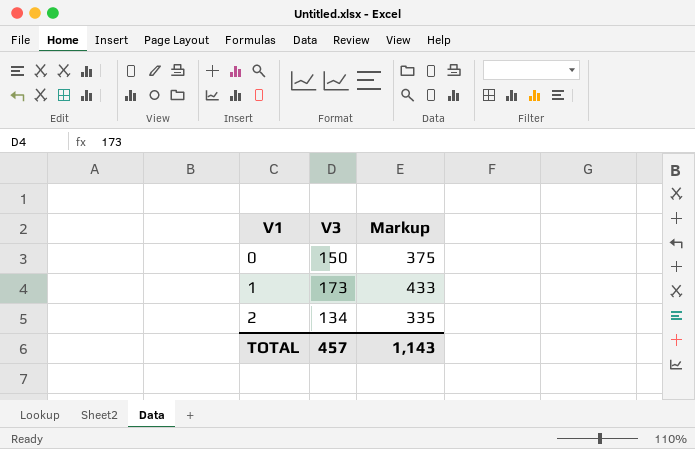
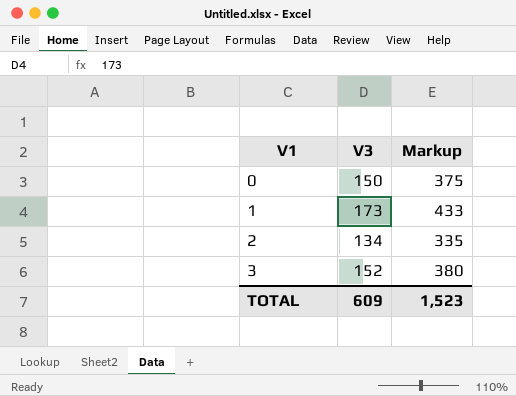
row 3: none -> 152 | 380
TOTAL | V3: 457 -> 609
TOTAL | Markup: 1,143 -> 1,523

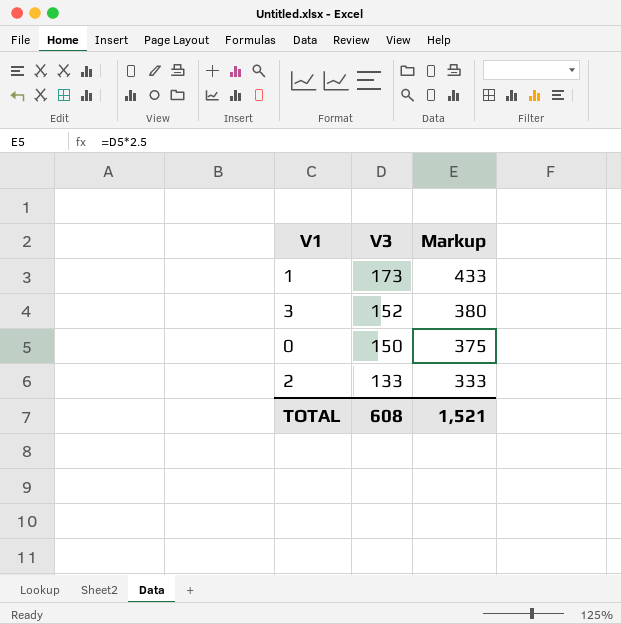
row order: V1 ascending -> V3 descending
2 | V3: 134 -> 133
2 | Markup: 335 -> 333
TOTAL | V3: 609 -> 608
TOTAL | Markup: 1,523 -> 1,521

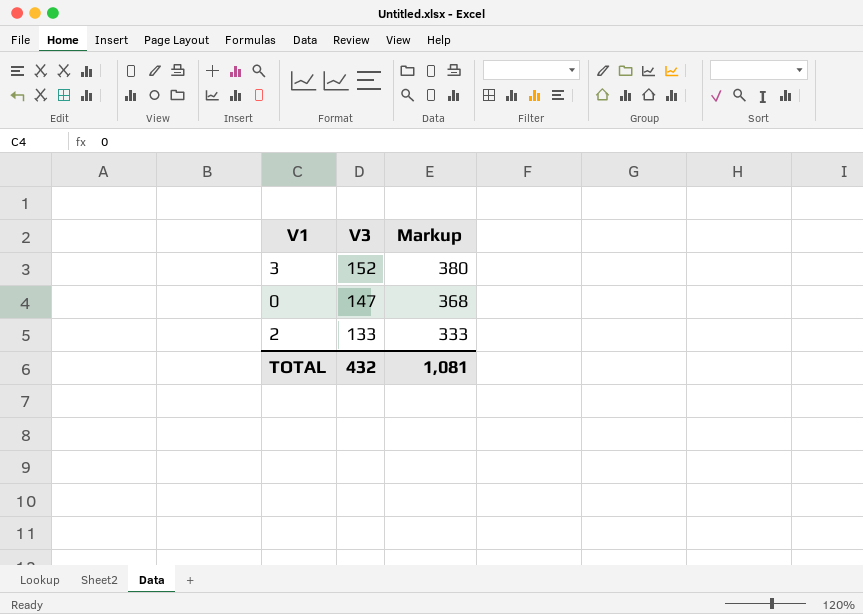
row 1: 173 | 433 -> none
0 | V3: 150 -> 147
0 | Markup: 375 -> 368
TOTAL | V3: 608 -> 432
TOTAL | Markup: 1,521 -> 1,081

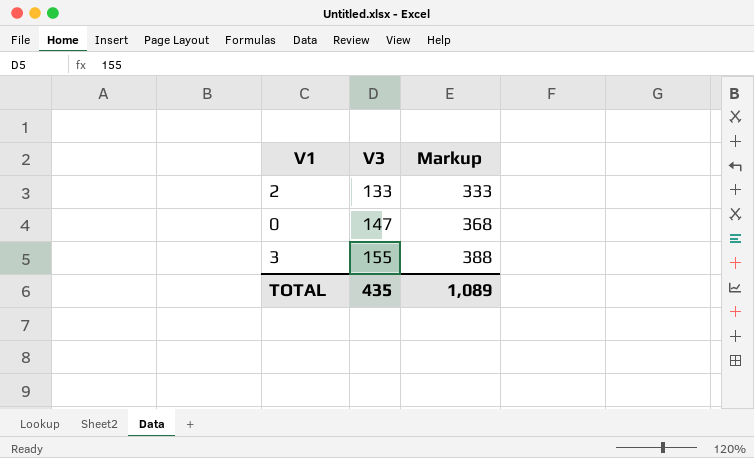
row order: V3 descending -> V3 ascending
3 | V3: 152 -> 155
3 | Markup: 380 -> 388
TOTAL | V3: 432 -> 435
TOTAL | Markup: 1,081 -> 1,089

